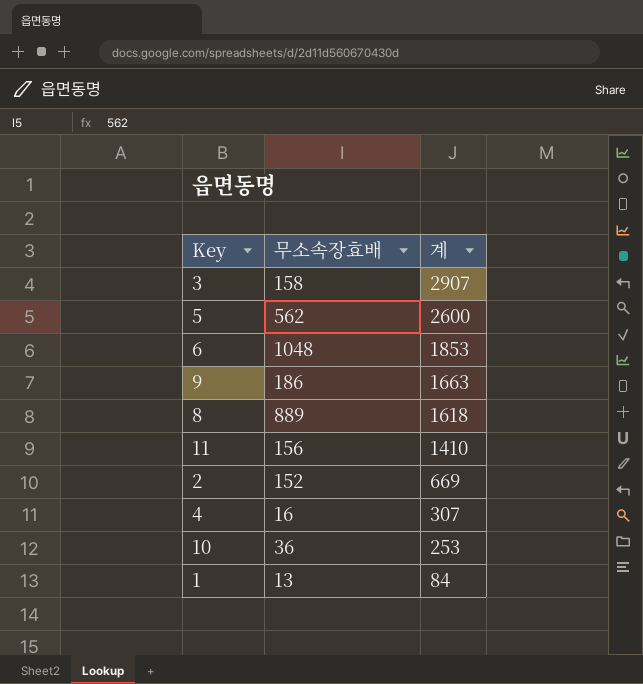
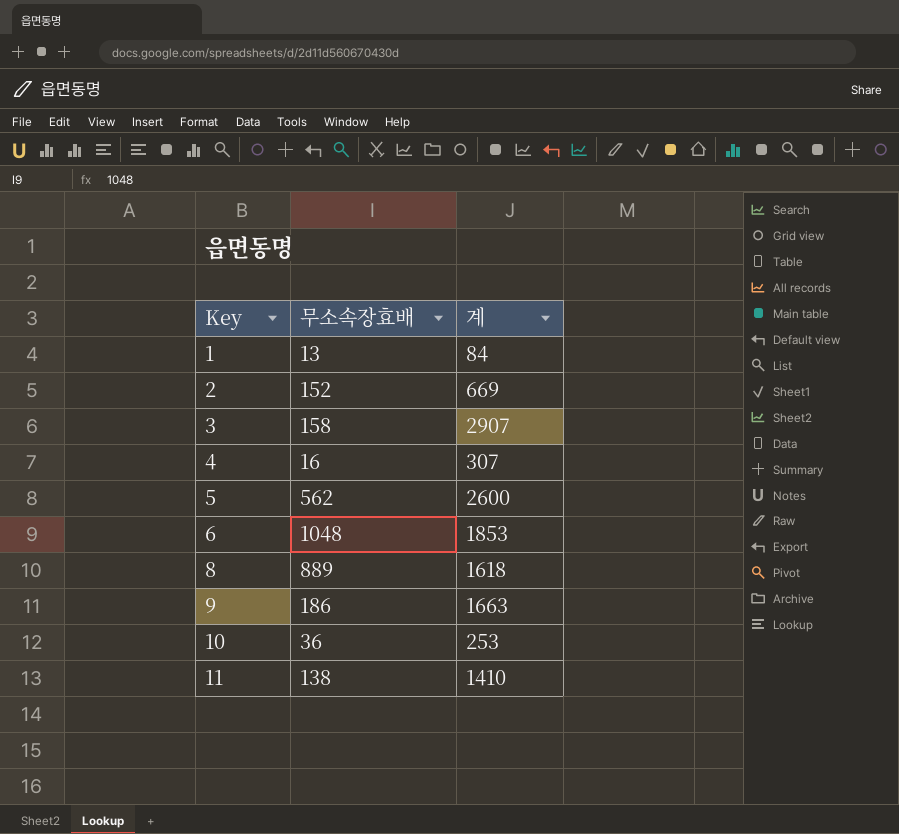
row order: 계 descending -> Key ascending
11 | 무소속장효배: 156 -> 138

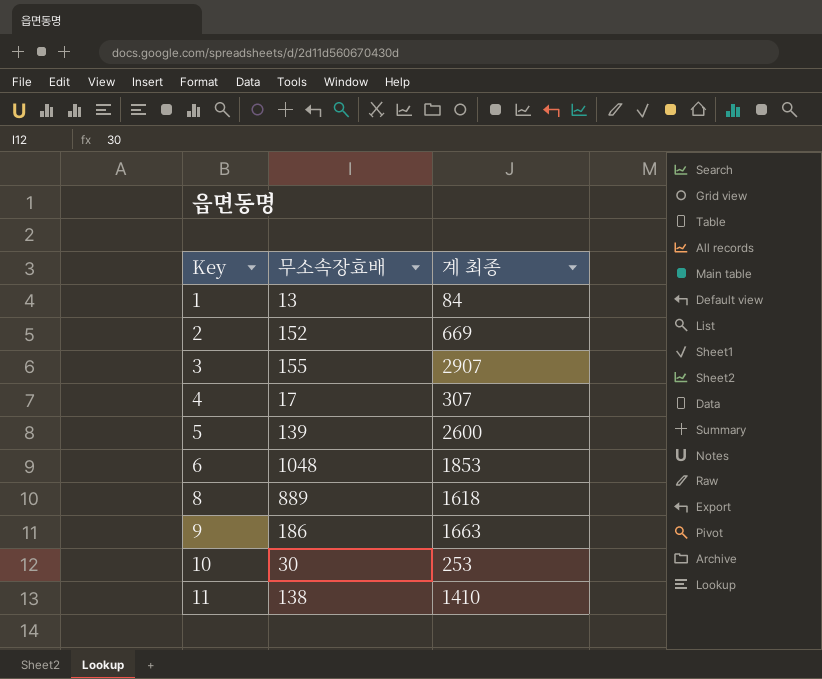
column name: 계 -> 계 최종
3 | 무소속장효배: 158 -> 155
4 | 무소속장효배: 16 -> 17
5 | 무소속장효배: 562 -> 139
10 | 무소속장효배: 36 -> 30

